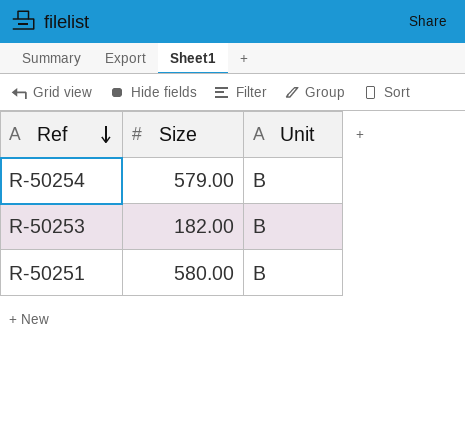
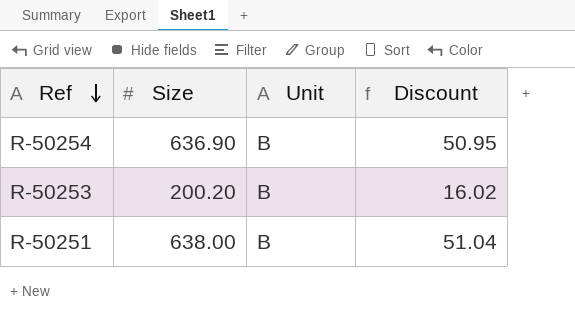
column Discount | formula: none -> [Size] * 0.08
R-50254 | Size: 579.00 -> 636.90
R-50253 | Size: 182.00 -> 200.20
R-50251 | Size: 580.00 -> 638.00

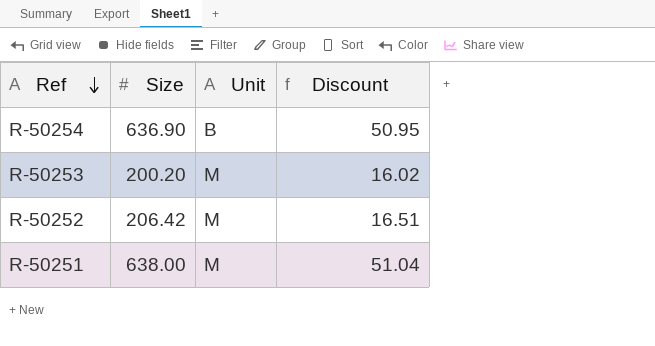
R-50253 | Unit: B -> M
row R-50252: none -> 206.42 | M | 16.51
R-50251 | Unit: B -> M

